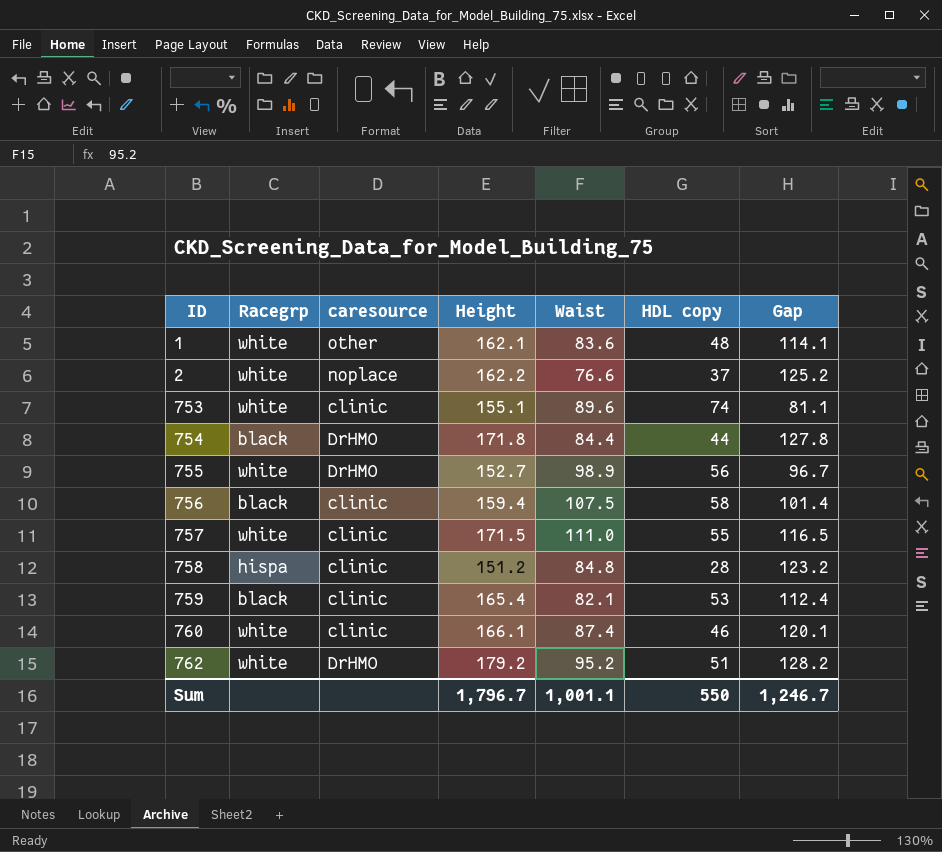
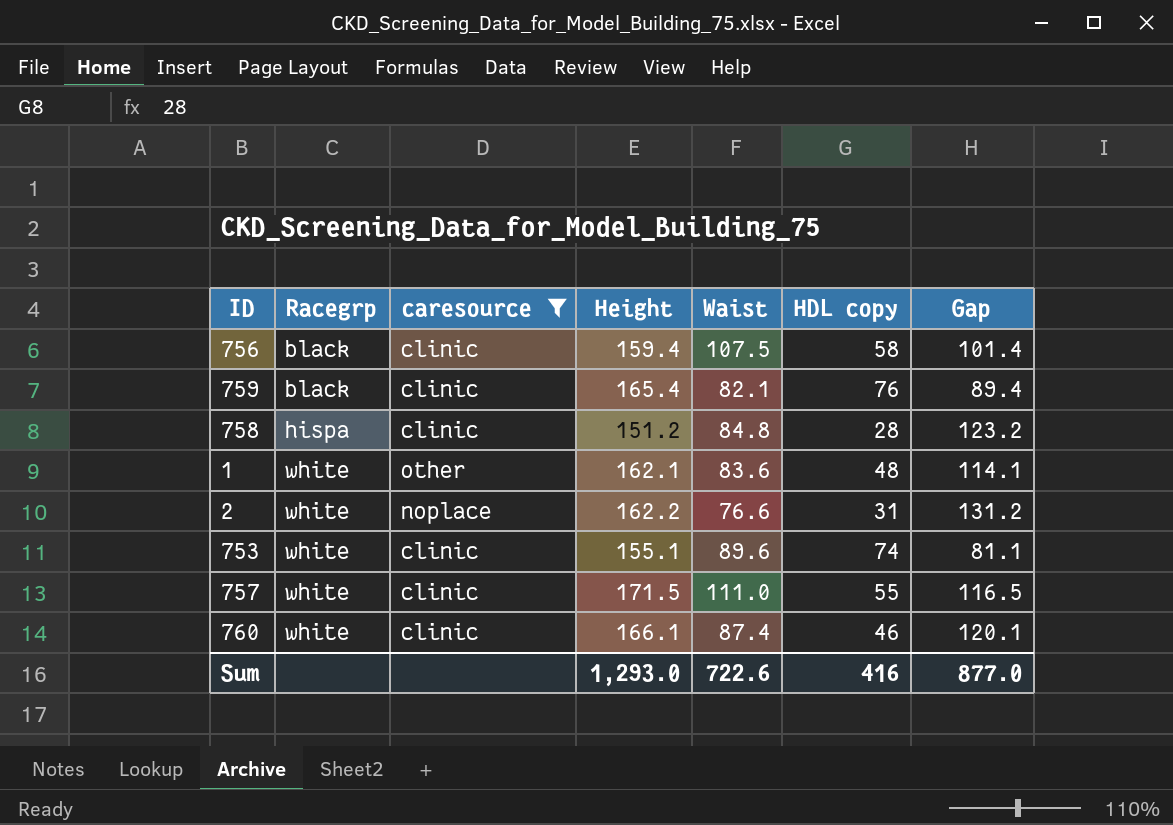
filter: none -> caresource != DrHMO
row order: ID ascending -> Racegrp ascending
759 | HDL copy: 53 -> 76
759 | Gap: 112.4 -> 89.4
2 | HDL copy: 37 -> 31
2 | Gap: 125.2 -> 131.2
Sum | Height: 1,796.7 -> 1,293.0
Sum | Waist: 1,001.1 -> 722.6
Sum | HDL copy: 550 -> 416
Sum | Gap: 1,246.7 -> 877.0

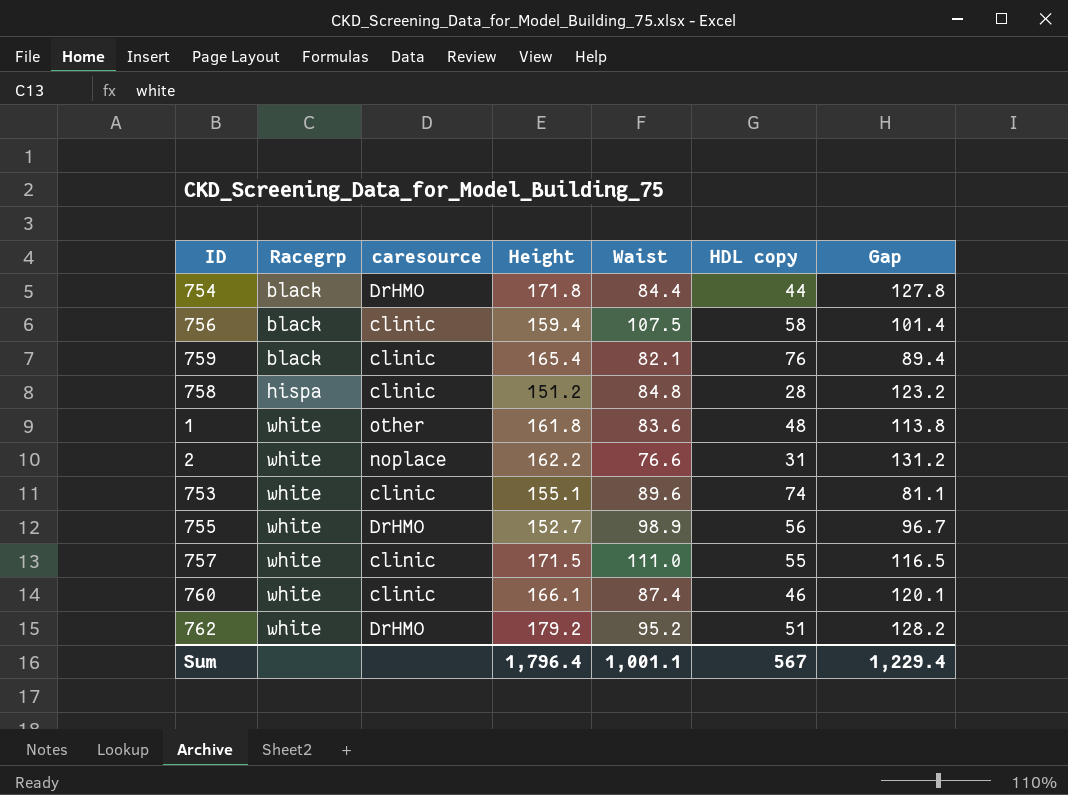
filter: caresource != DrHMO -> none
1 | Height: 162.1 -> 161.8
1 | Gap: 114.1 -> 113.8
Sum | Height: 1,293.0 -> 1,796.4
Sum | Waist: 722.6 -> 1,001.1
Sum | HDL copy: 416 -> 567
Sum | Gap: 877.0 -> 1,229.4

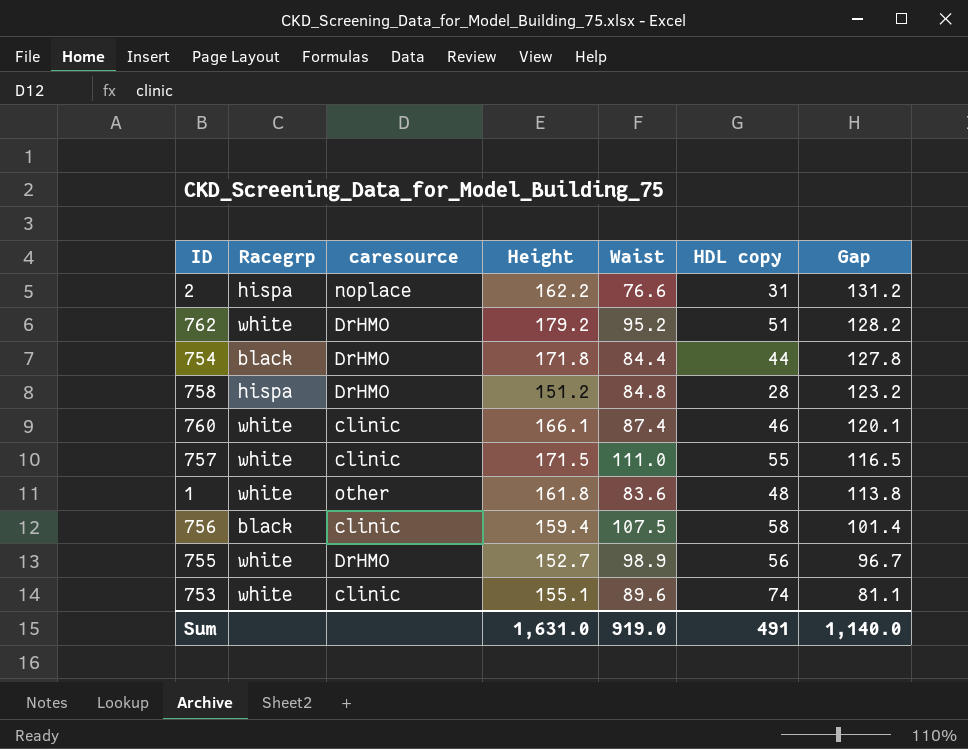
row order: Racegrp ascending -> Gap descending
row 759: black | clinic | 165.4 | 82.1 | 76 | 89.4 -> none
2 | Racegrp: white -> hispa
758 | caresource: clinic -> DrHMO
Sum | Height: 1,796.4 -> 1,631.0
Sum | Waist: 1,001.1 -> 919.0
Sum | HDL copy: 567 -> 491
Sum | Gap: 1,229.4 -> 1,140.0

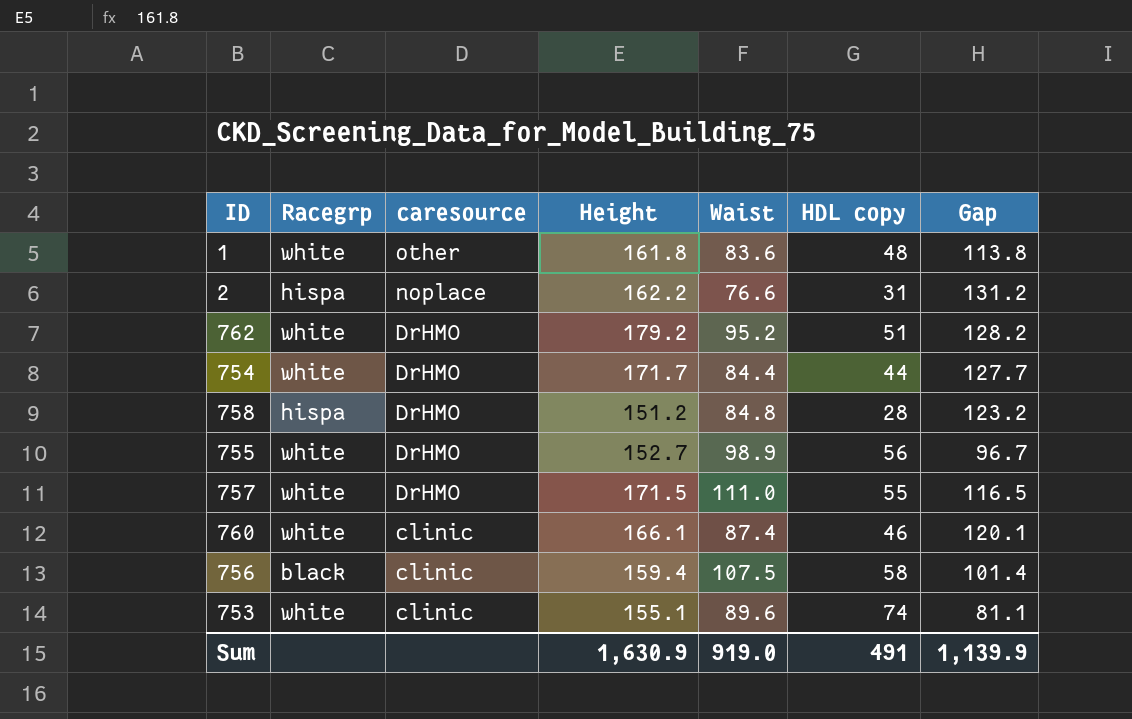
row order: Gap descending -> caresource descending
754 | Racegrp: black -> white
754 | Height: 171.8 -> 171.7
754 | Gap: 127.8 -> 127.7
757 | caresource: clinic -> DrHMO
Sum | Height: 1,631.0 -> 1,630.9
Sum | Gap: 1,140.0 -> 1,139.9

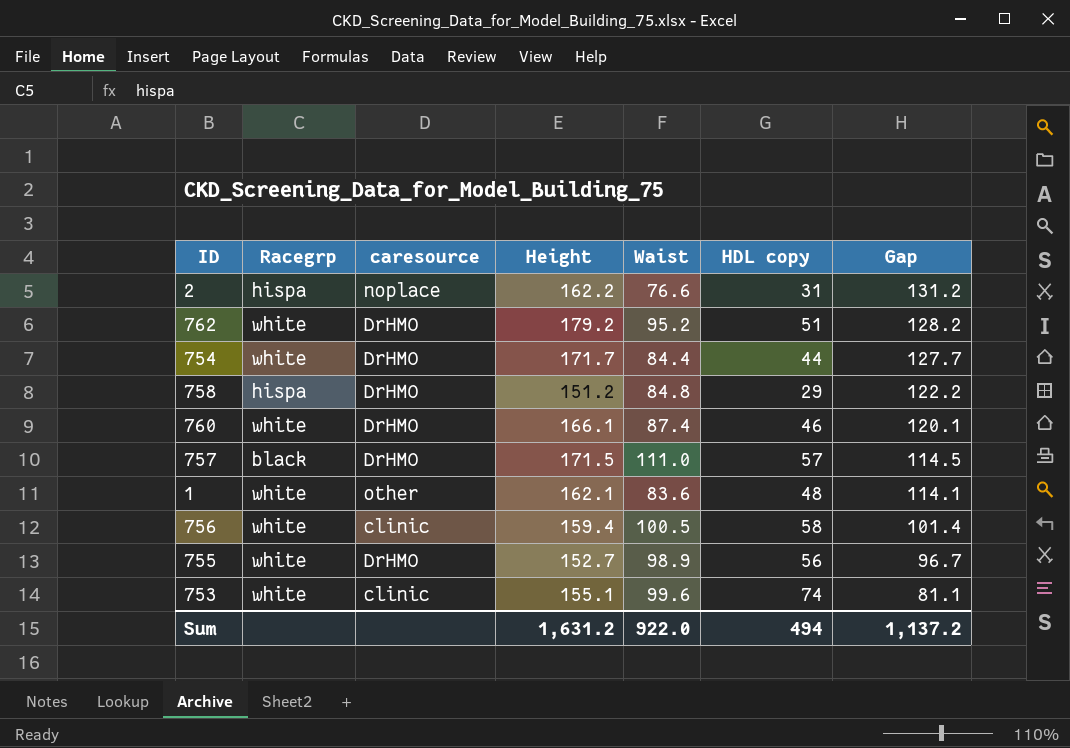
row order: caresource descending -> Gap descending
758 | HDL copy: 28 -> 29
758 | Gap: 123.2 -> 122.2
760 | caresource: clinic -> DrHMO
757 | Racegrp: white -> black
757 | HDL copy: 55 -> 57
757 | Gap: 116.5 -> 114.5
1 | Height: 161.8 -> 162.1
1 | Gap: 113.8 -> 114.1
756 | Racegrp: black -> white
756 | Waist: 107.5 -> 100.5
753 | Waist: 89.6 -> 99.6
Sum | Height: 1,630.9 -> 1,631.2
Sum | Waist: 919.0 -> 922.0
Sum | HDL copy: 491 -> 494
Sum | Gap: 1,139.9 -> 1,137.2

